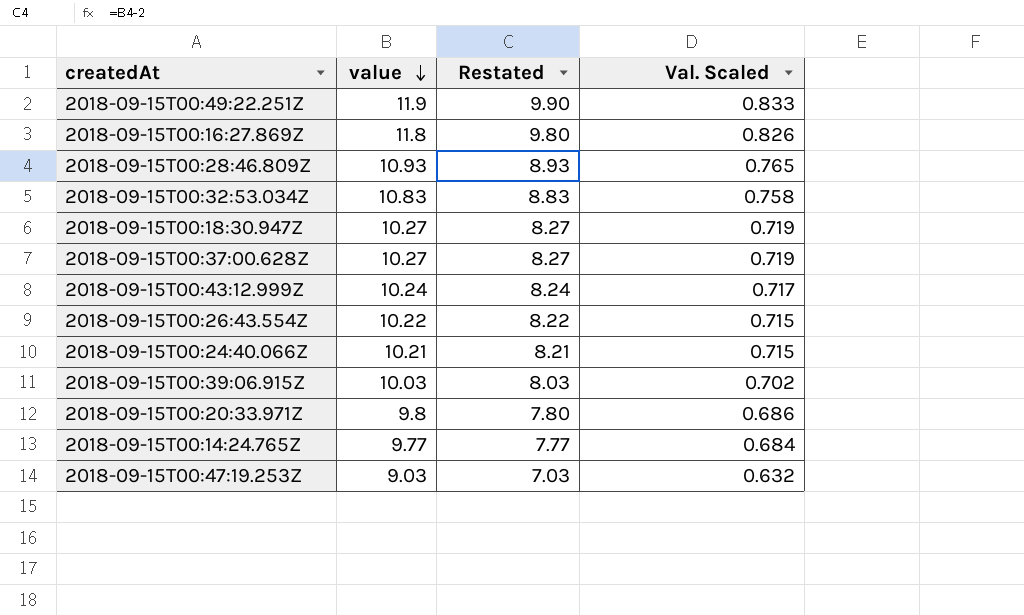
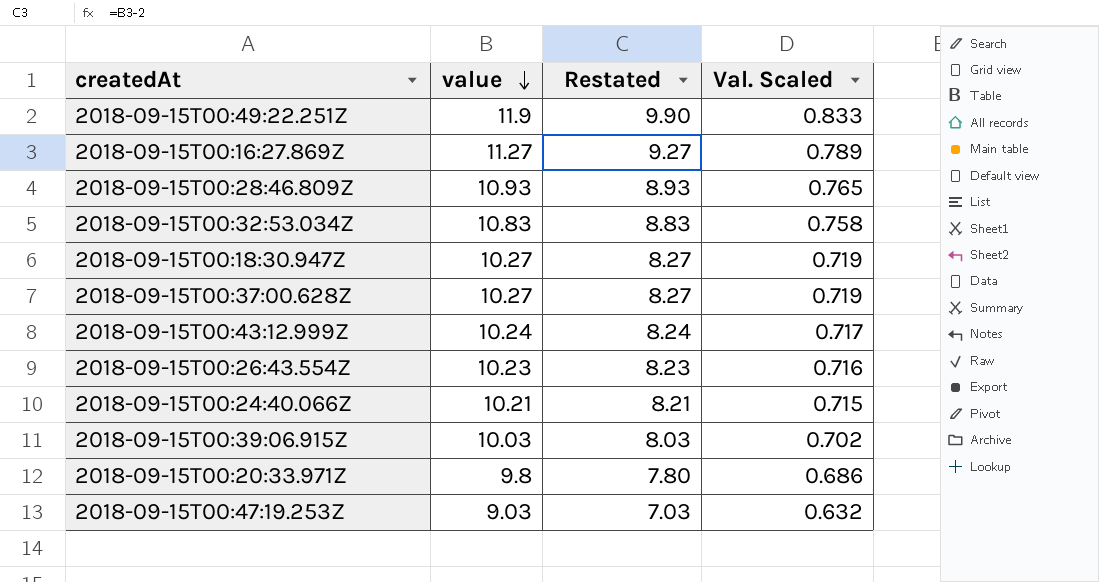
row 2018-09-15T00:14:24.765Z: 9.77 | 7.77 | 0.684 -> none
2018-09-15T00:16:27.869Z | value: 11.8 -> 11.27
2018-09-15T00:16:27.869Z | Restated: 9.80 -> 9.27
2018-09-15T00:16:27.869Z | Val. Scaled: 0.826 -> 0.789
2018-09-15T00:26:43.554Z | value: 10.22 -> 10.23
2018-09-15T00:26:43.554Z | Restated: 8.22 -> 8.23
2018-09-15T00:26:43.554Z | Val. Scaled: 0.715 -> 0.716

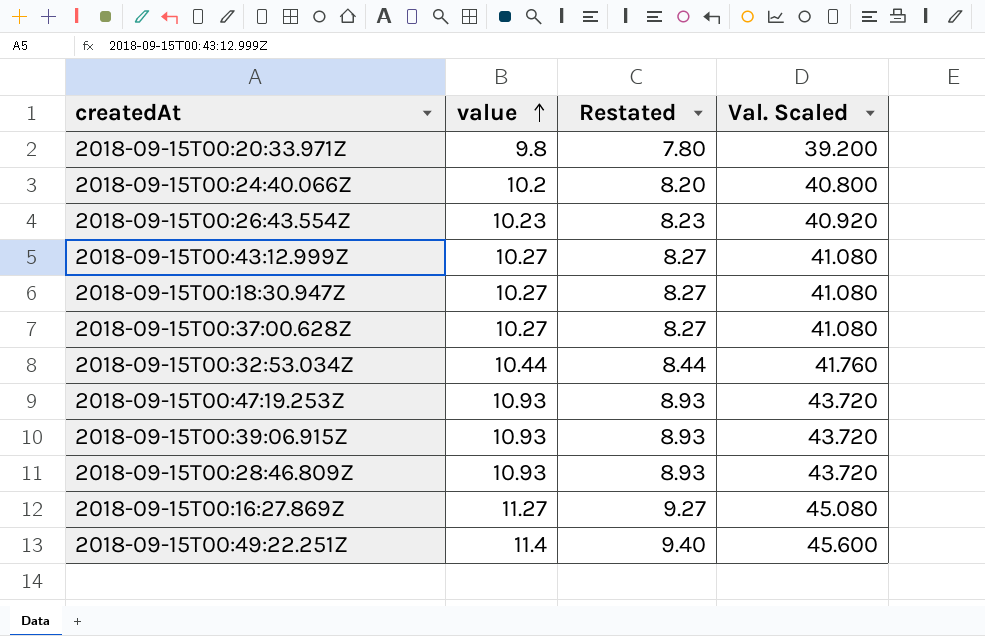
row order: value descending -> value ascending
column Val. Scaled | formula: [value] * 0.07 -> [value] * 4
2018-09-15T00:24:40.066Z | value: 10.21 -> 10.2
2018-09-15T00:24:40.066Z | Restated: 8.21 -> 8.20
2018-09-15T00:43:12.999Z | value: 10.24 -> 10.27
2018-09-15T00:43:12.999Z | Restated: 8.24 -> 8.27
2018-09-15T00:32:53.034Z | value: 10.83 -> 10.44
2018-09-15T00:32:53.034Z | Restated: 8.83 -> 8.44
2018-09-15T00:47:19.253Z | value: 9.03 -> 10.93
2018-09-15T00:47:19.253Z | Restated: 7.03 -> 8.93
2018-09-15T00:39:06.915Z | value: 10.03 -> 10.93
2018-09-15T00:39:06.915Z | Restated: 8.03 -> 8.93
2018-09-15T00:49:22.251Z | value: 11.9 -> 11.4
2018-09-15T00:49:22.251Z | Restated: 9.90 -> 9.40

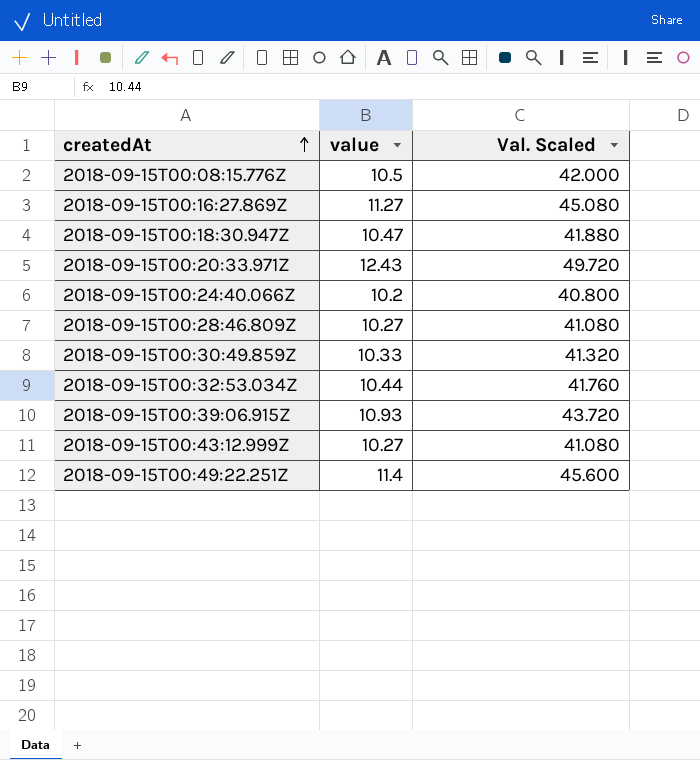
row order: value ascending -> createdAt ascending
column Restated | formula: [value] - 2 -> none
row 2018-09-15T00:26:43.554Z: 10.23 | 8.23 | 40.920 -> none
row 2018-09-15T00:37:00.628Z: 10.27 | 8.27 | 41.080 -> none
row 2018-09-15T00:47:19.253Z: 10.93 | 8.93 | 43.720 -> none
row 2018-09-15T00:08:15.776Z: none -> 10.5 | 42.000
2018-09-15T00:18:30.947Z | value: 10.27 -> 10.47
2018-09-15T00:18:30.947Z | Val. Scaled: 41.080 -> 41.880
2018-09-15T00:20:33.971Z | value: 9.8 -> 12.43
2018-09-15T00:20:33.971Z | Val. Scaled: 39.200 -> 49.720
2018-09-15T00:28:46.809Z | value: 10.93 -> 10.27
2018-09-15T00:28:46.809Z | Val. Scaled: 43.720 -> 41.080
row 2018-09-15T00:30:49.859Z: none -> 10.33 | 41.320

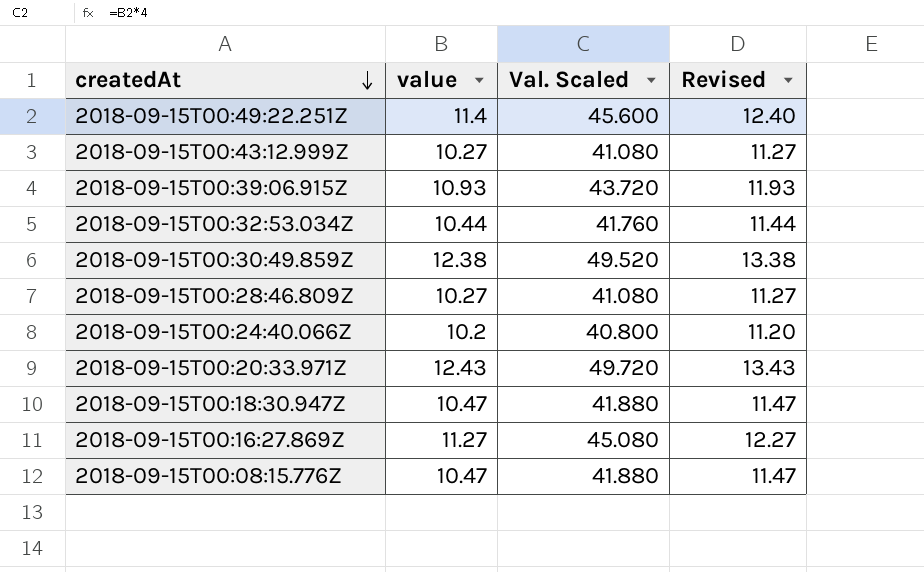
row order: createdAt ascending -> createdAt descending
column Revised | formula: none -> [value] + 1
2018-09-15T00:30:49.859Z | value: 10.33 -> 12.38
2018-09-15T00:30:49.859Z | Val. Scaled: 41.320 -> 49.520
2018-09-15T00:08:15.776Z | value: 10.5 -> 10.47
2018-09-15T00:08:15.776Z | Val. Scaled: 42.000 -> 41.880

